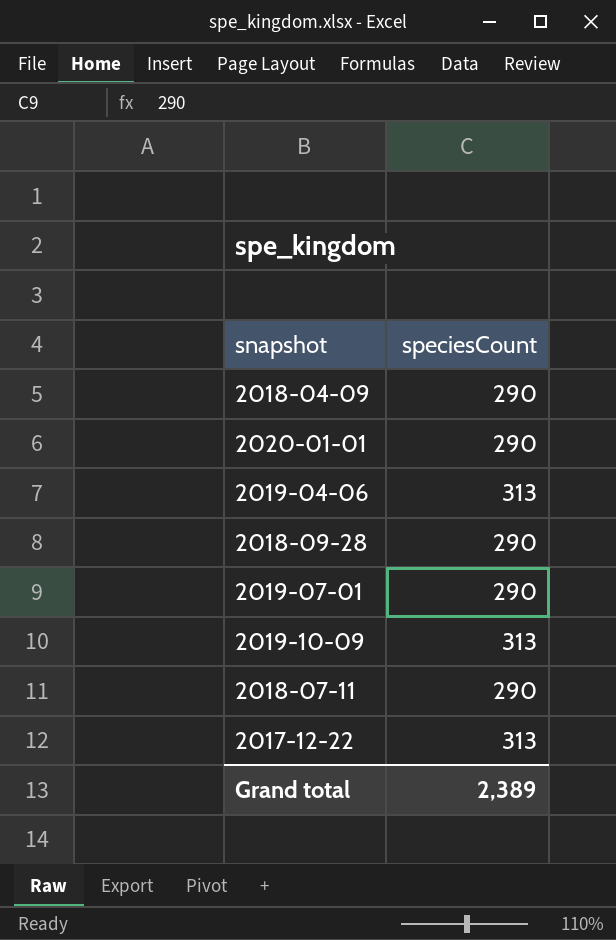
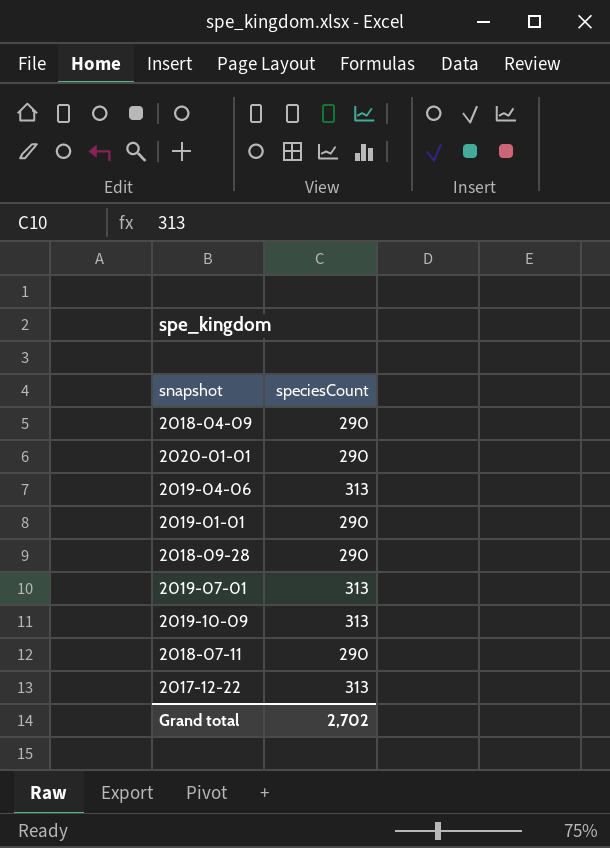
row 2019-01-01: none -> 290
2019-07-01 | speciesCount: 290 -> 313
Grand total | speciesCount: 2,389 -> 2,702

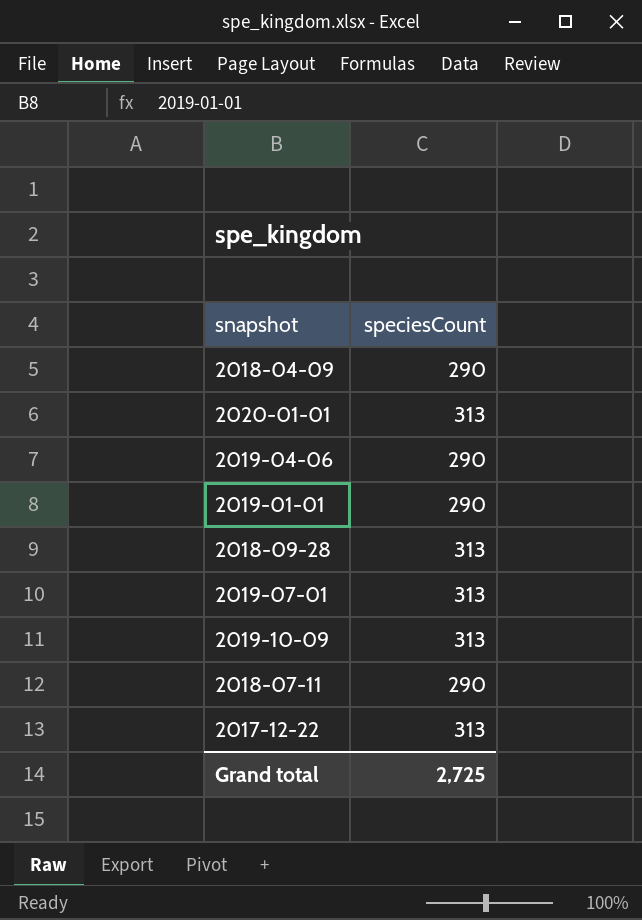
2020-01-01 | speciesCount: 290 -> 313
2019-04-06 | speciesCount: 313 -> 290
2018-09-28 | speciesCount: 290 -> 313
Grand total | speciesCount: 2,702 -> 2,725

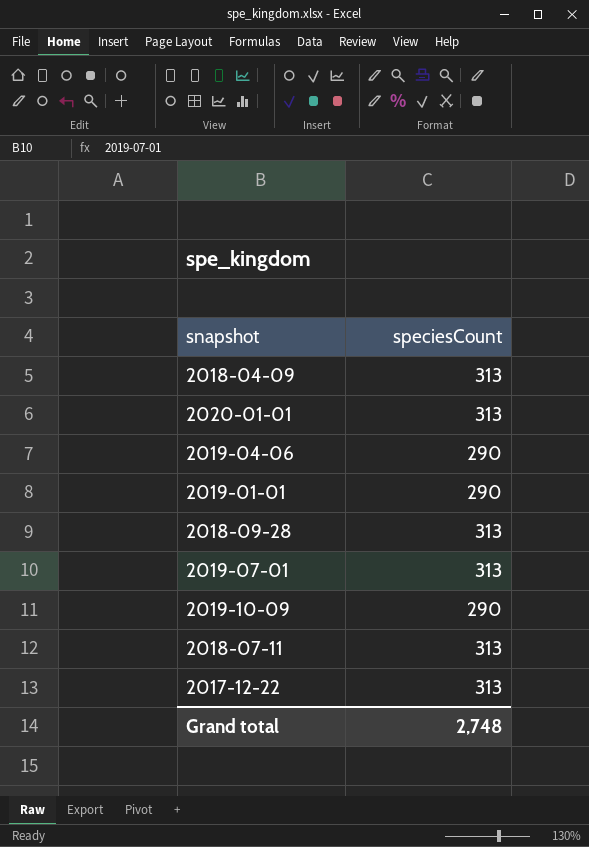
2018-04-09 | speciesCount: 290 -> 313
2019-10-09 | speciesCount: 313 -> 290
2018-07-11 | speciesCount: 290 -> 313
Grand total | speciesCount: 2,725 -> 2,748

